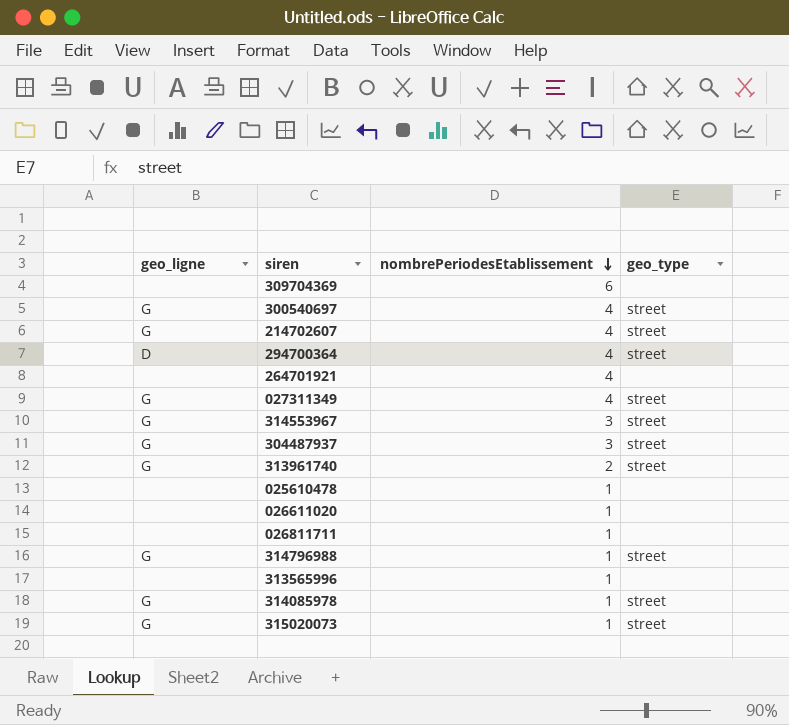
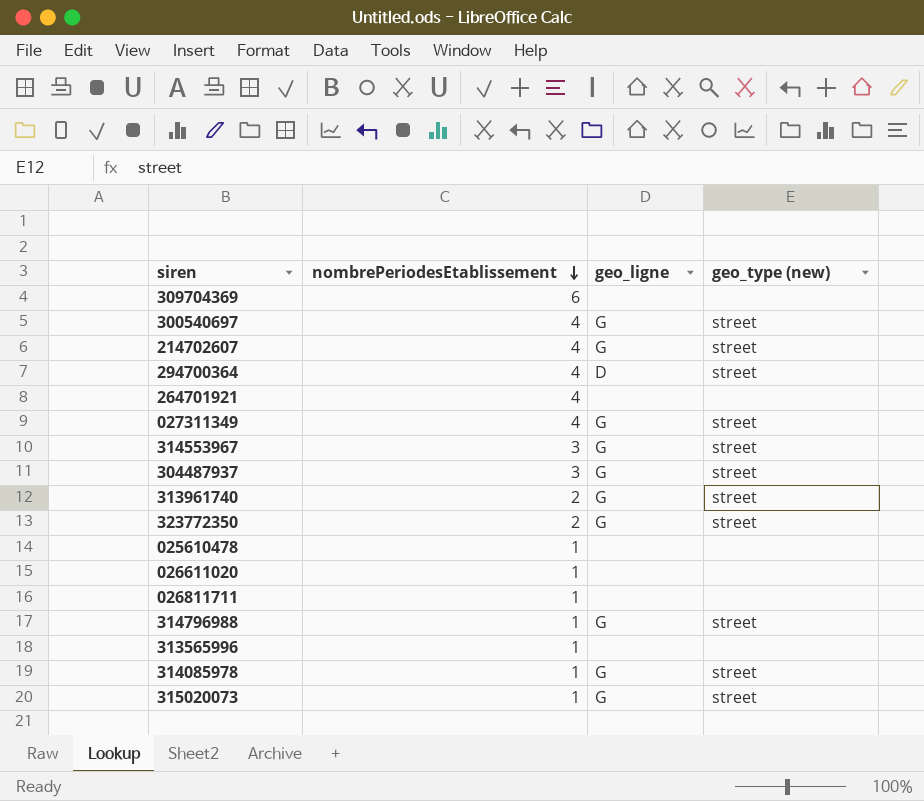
column geo_ligne | position: 1 -> 3
column name: geo_type -> geo_type (new)
row 323772350: none -> 2 | G | street

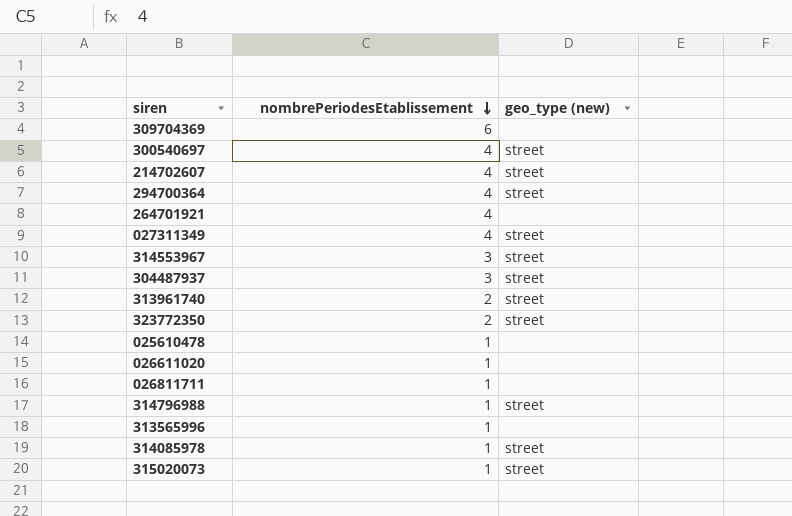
column geo_ligne | position: 3 -> none

